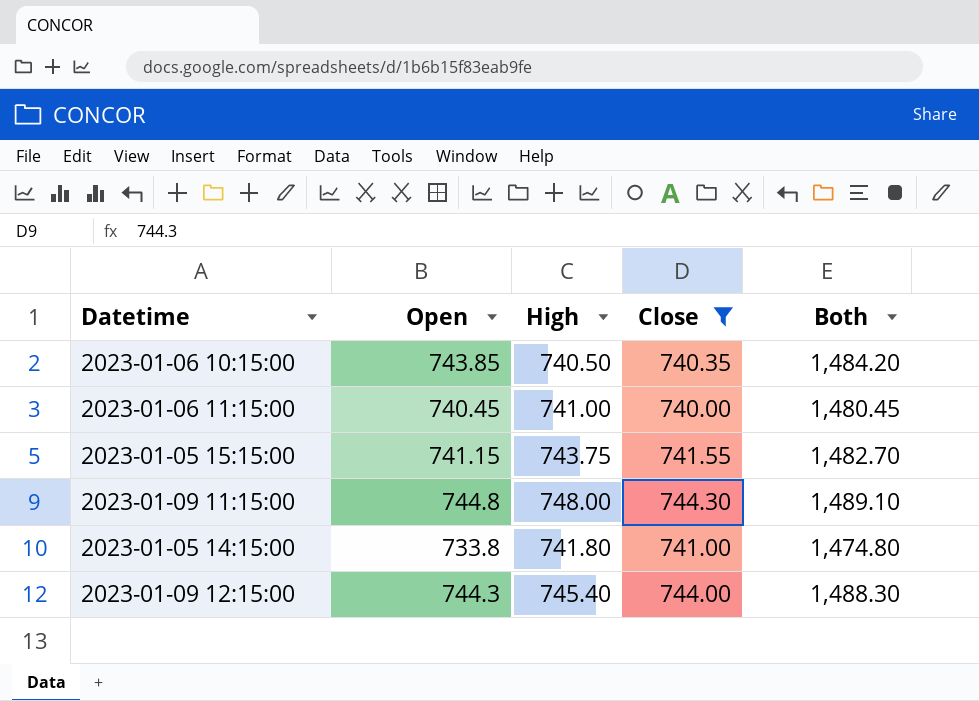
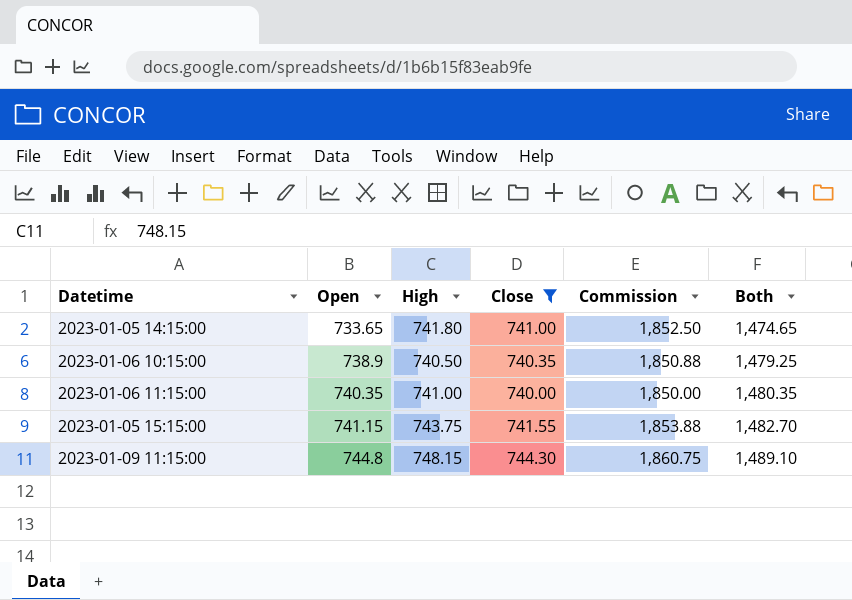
row order: none -> Open ascending
column Commission | formula: none -> [Close] * 2.5
row 2023-01-09 12:15:00: 744.3 | 745.40 | 744.00 | 1,488.30 -> none
2023-01-05 14:15:00 | Open: 733.8 -> 733.65
2023-01-05 14:15:00 | Both: 1,474.80 -> 1,474.65
2023-01-06 10:15:00 | Open: 743.85 -> 738.9
2023-01-06 10:15:00 | Both: 1,484.20 -> 1,479.25
2023-01-06 11:15:00 | Open: 740.45 -> 740.35
2023-01-06 11:15:00 | Both: 1,480.45 -> 1,480.35
2023-01-09 11:15:00 | High: 748.00 -> 748.15

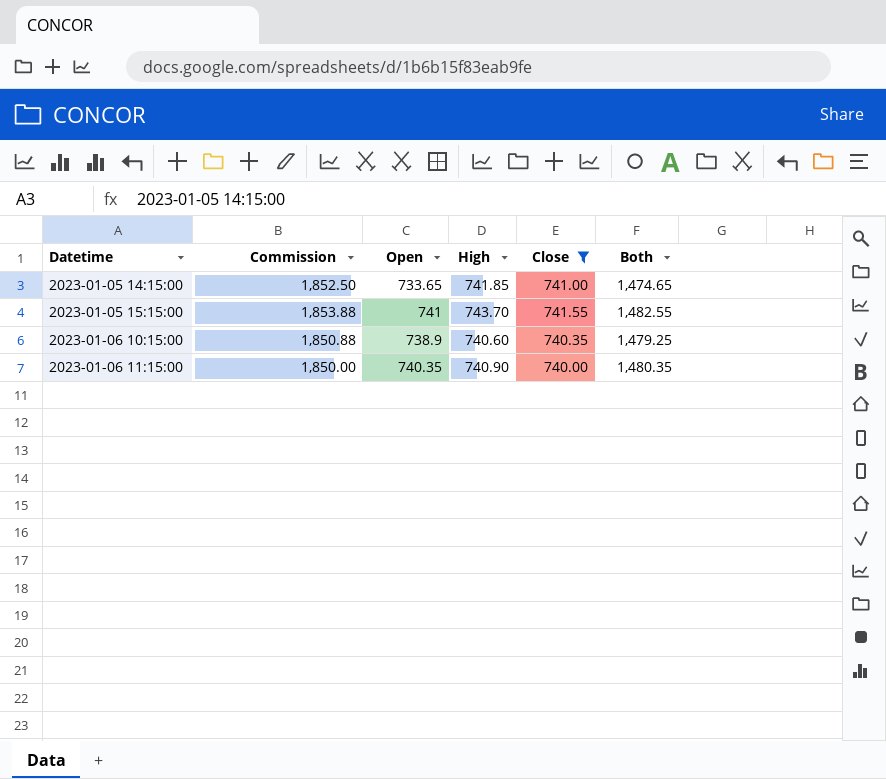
row order: Open ascending -> Datetime ascending
column Commission | position: 5 -> 2
row 2023-01-09 11:15:00: 744.8 | 748.15 | 744.30 | 1,860.75 | 1,489.10 -> none
2023-01-05 14:15:00 | High: 741.80 -> 741.85
2023-01-05 15:15:00 | Open: 741.15 -> 741
2023-01-05 15:15:00 | High: 743.75 -> 743.70
2023-01-05 15:15:00 | Both: 1,482.70 -> 1,482.55
2023-01-06 10:15:00 | High: 740.50 -> 740.60
2023-01-06 11:15:00 | High: 741.00 -> 740.90

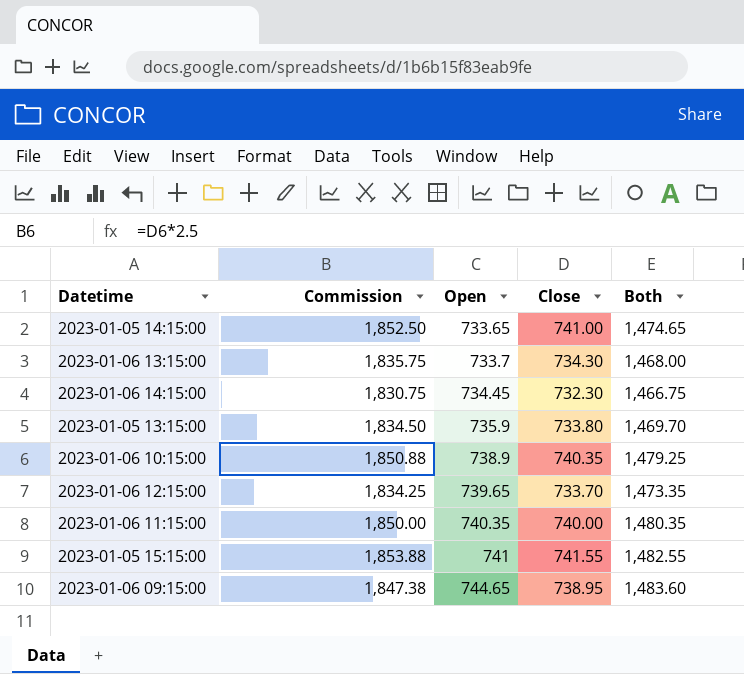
filter: Close >= 740.00 -> none
row order: Datetime ascending -> Open ascending
column High | position: 4 -> none

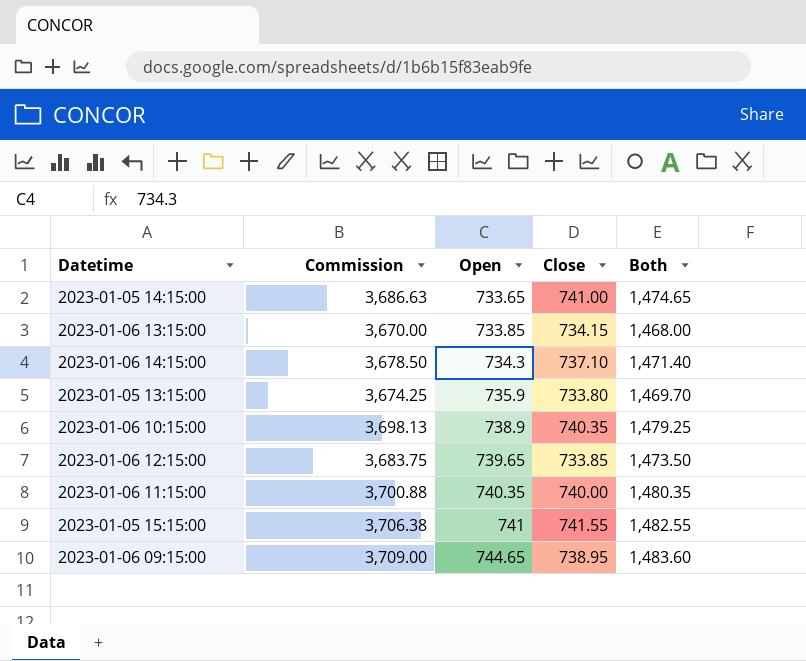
column Commission | formula: [Close] * 2.5 -> [Both] * 2.5
2023-01-06 13:15:00 | Open: 733.7 -> 733.85
2023-01-06 13:15:00 | Close: 734.30 -> 734.15
2023-01-06 14:15:00 | Open: 734.45 -> 734.3
2023-01-06 14:15:00 | Close: 732.30 -> 737.10
2023-01-06 14:15:00 | Both: 1,466.75 -> 1,471.40
2023-01-06 12:15:00 | Close: 733.70 -> 733.85
2023-01-06 12:15:00 | Both: 1,473.35 -> 1,473.50

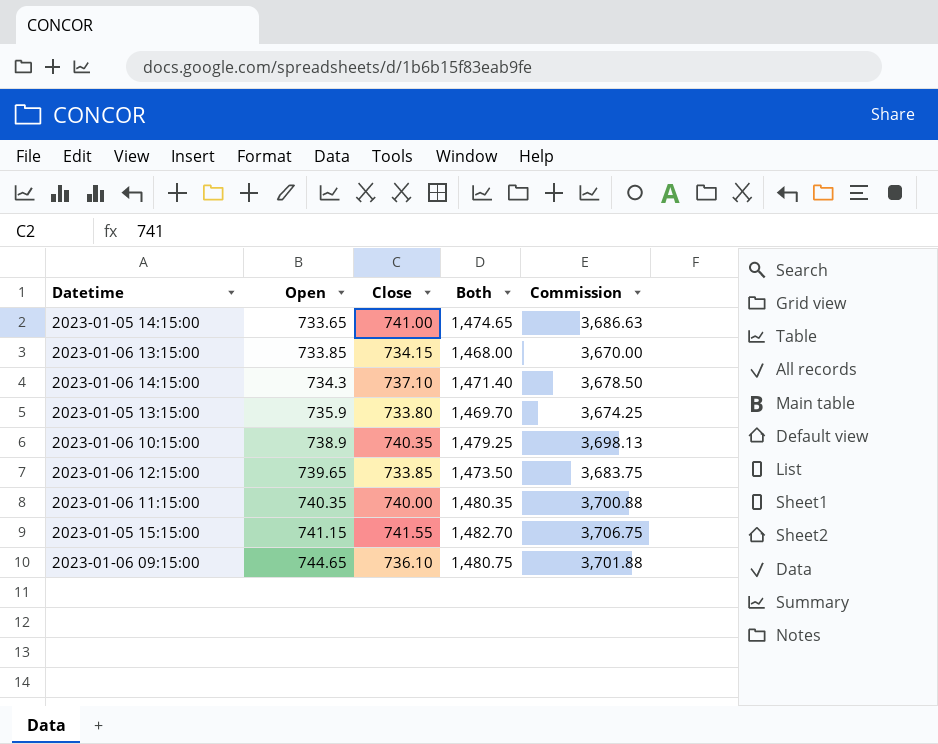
column Commission | position: 2 -> 5
2023-01-05 15:15:00 | Open: 741 -> 741.15
2023-01-05 15:15:00 | Both: 1,482.55 -> 1,482.70
2023-01-05 15:15:00 | Commission: 3,706.38 -> 3,706.75
2023-01-06 09:15:00 | Close: 738.95 -> 736.10
2023-01-06 09:15:00 | Both: 1,483.60 -> 1,480.75
2023-01-06 09:15:00 | Commission: 3,709.00 -> 3,701.88

